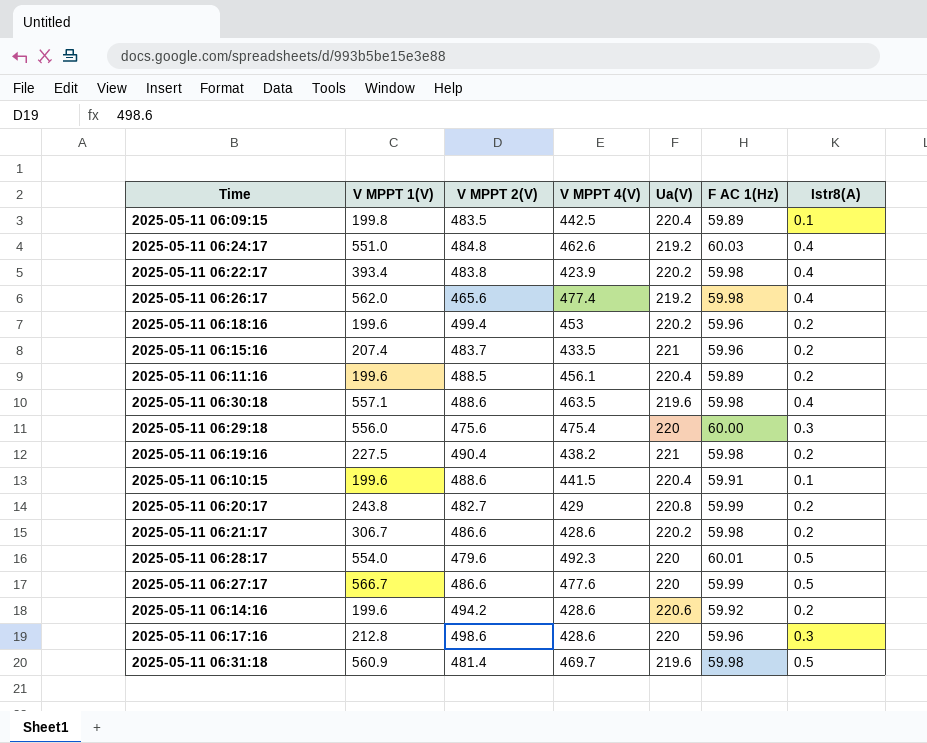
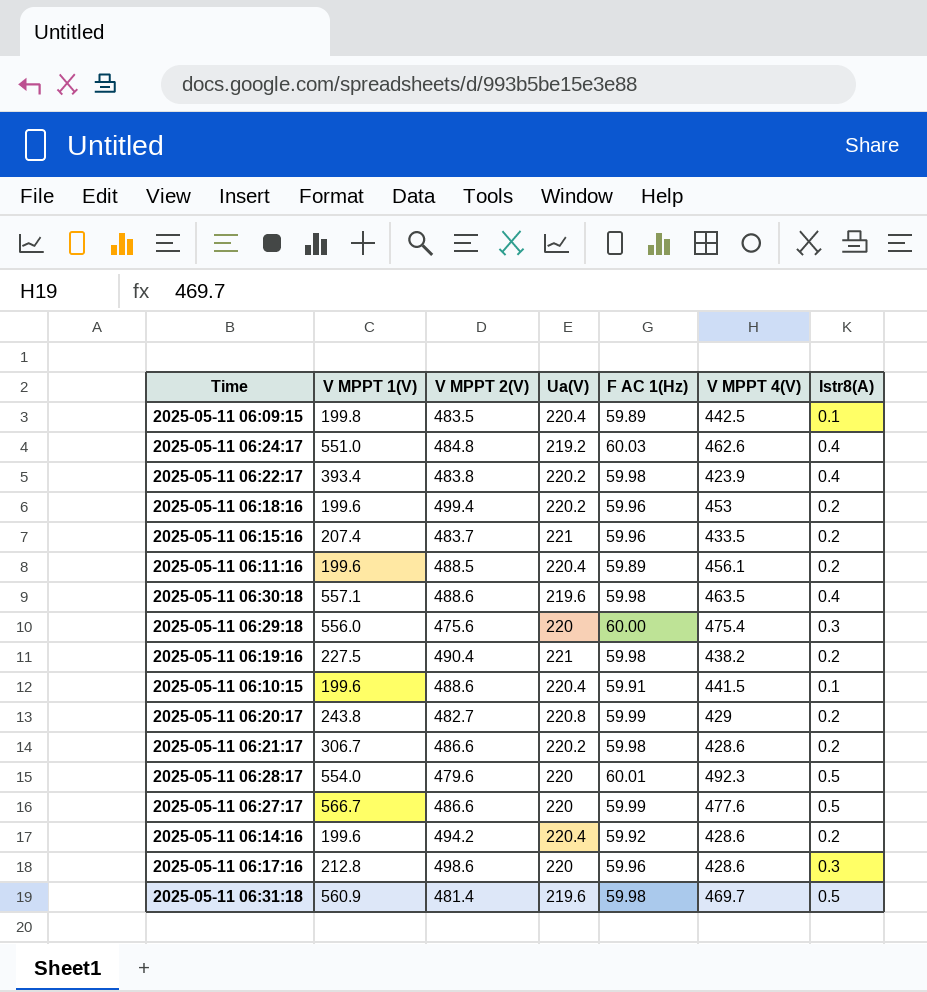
column V MPPT 4(V) | position: 4 -> 6
row 2025-05-11 06:26:17: 562.0 | 465.6 | 477.4 | 219.2 | 59.98 | 0.4 -> none
2025-05-11 06:14:16 | Ua(V): 220.6 -> 220.4

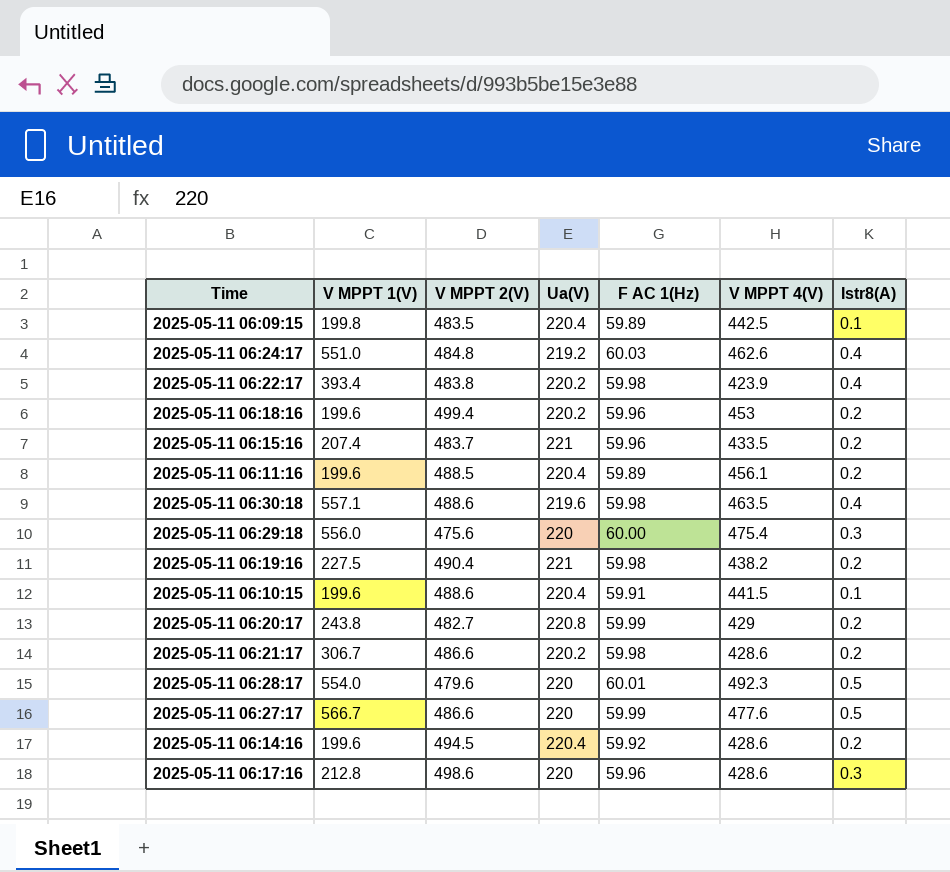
row 2025-05-11 06:31:18: 560.9 | 481.4 | 219.6 | 59.98 | 469.7 | 0.5 -> none
2025-05-11 06:14:16 | V MPPT 2(V): 494.2 -> 494.5

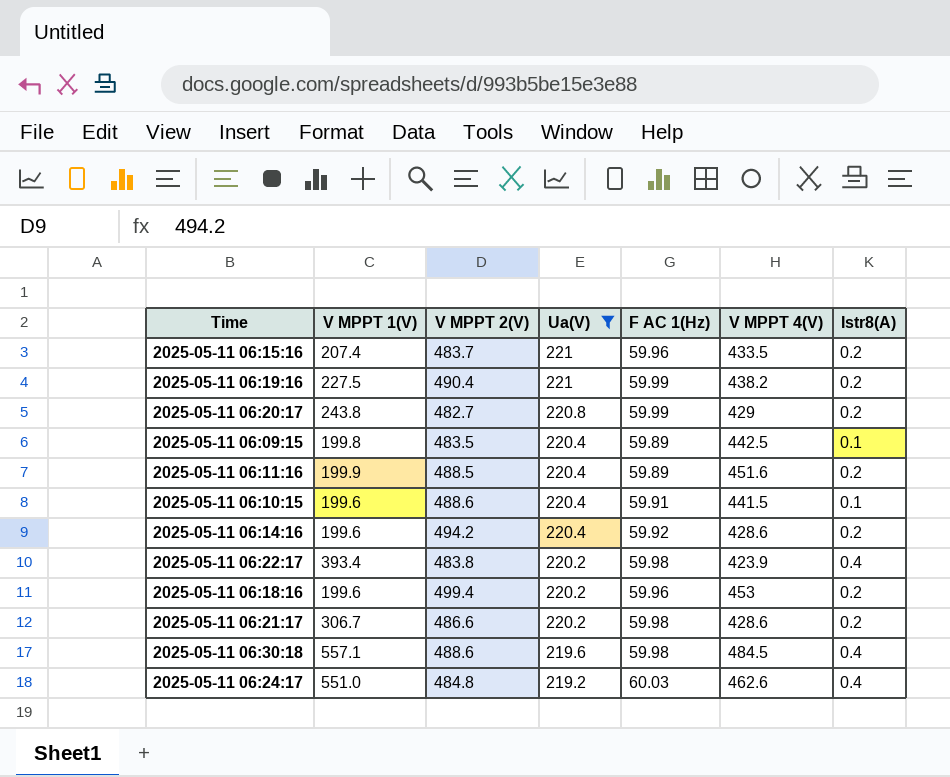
filter: none -> Ua(V) != 220
row order: none -> Ua(V) descending
2025-05-11 06:19:16 | F AC 1(Hz): 59.98 -> 59.99
2025-05-11 06:11:16 | V MPPT 1(V): 199.6 -> 199.9
2025-05-11 06:11:16 | V MPPT 4(V): 456.1 -> 451.6
2025-05-11 06:14:16 | V MPPT 2(V): 494.5 -> 494.2
2025-05-11 06:30:18 | V MPPT 4(V): 463.5 -> 484.5

